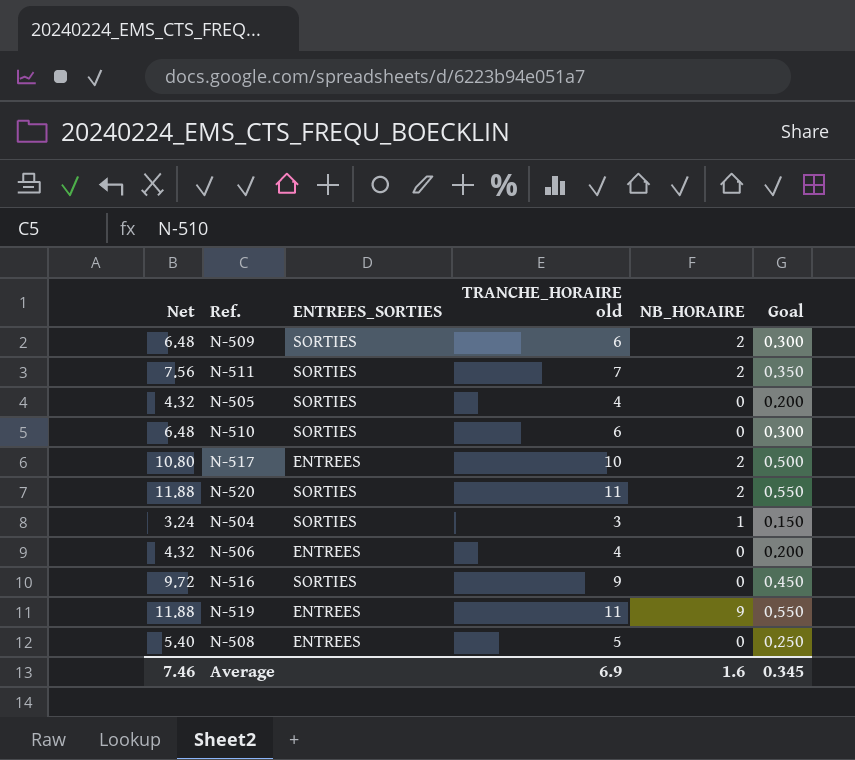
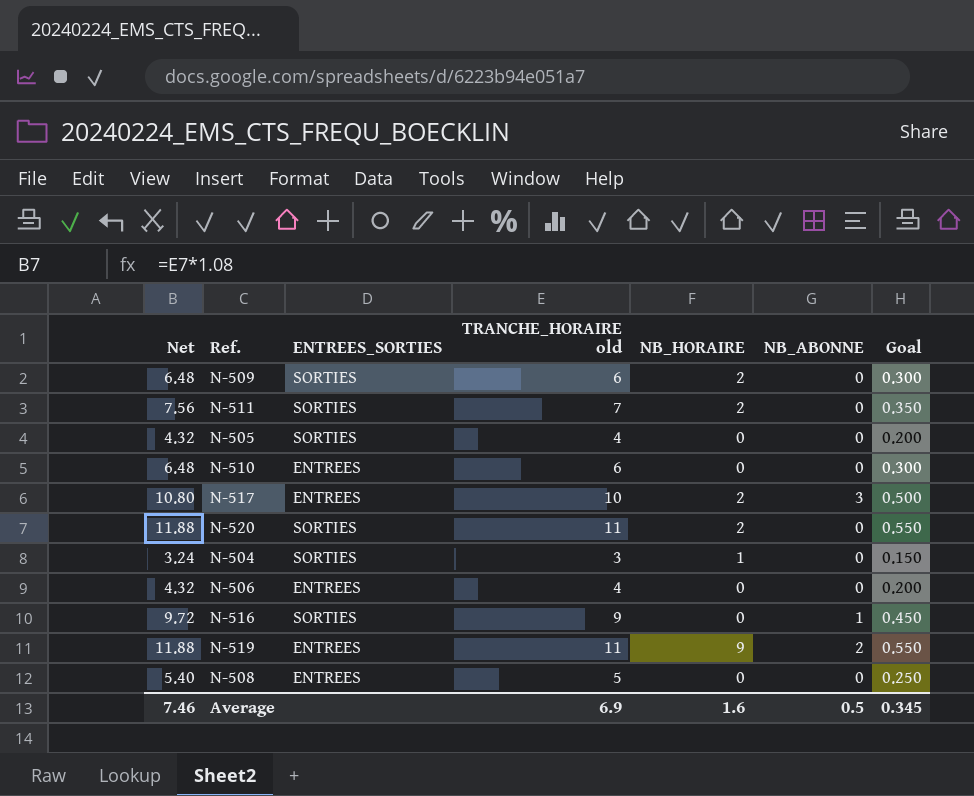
column NB_ABONNE | position: none -> 6
N-510 | ENTREES_SORTIES: SORTIES -> ENTREES

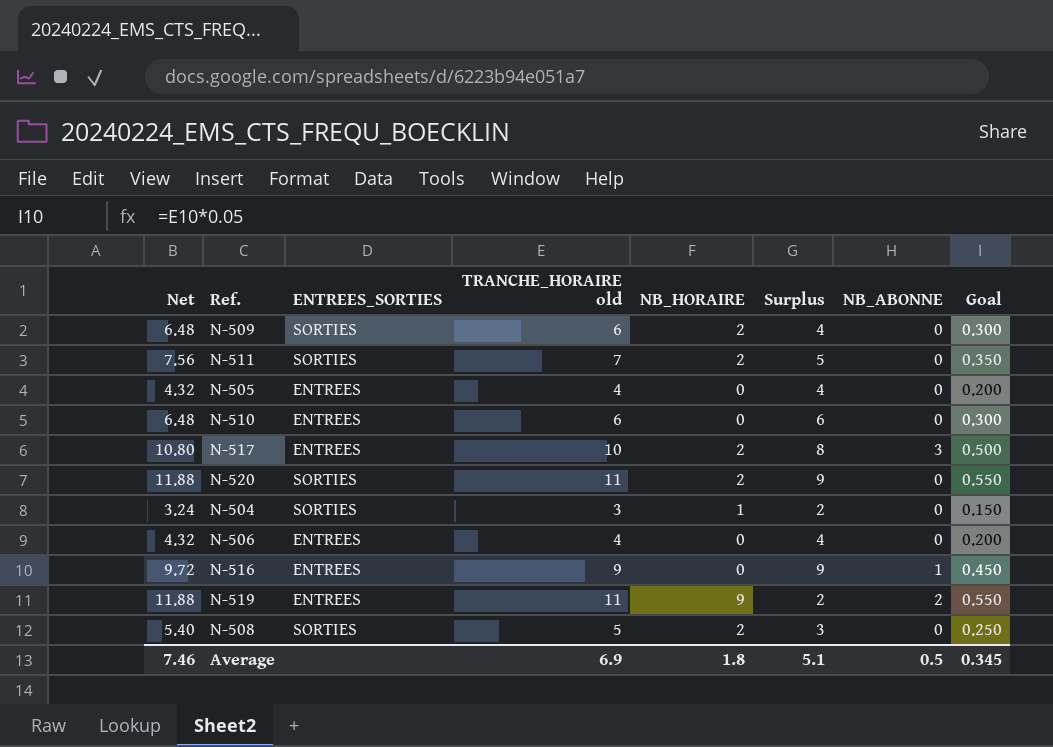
column Surplus | formula: none -> [TRANCHE_HORAIRE old] - [NB_HORAIRE]
N-505 | ENTREES_SORTIES: SORTIES -> ENTREES
N-516 | ENTREES_SORTIES: SORTIES -> ENTREES
N-508 | ENTREES_SORTIES: ENTREES -> SORTIES
N-508 | NB_HORAIRE: 0 -> 2
Average | NB_HORAIRE: 1.6 -> 1.8

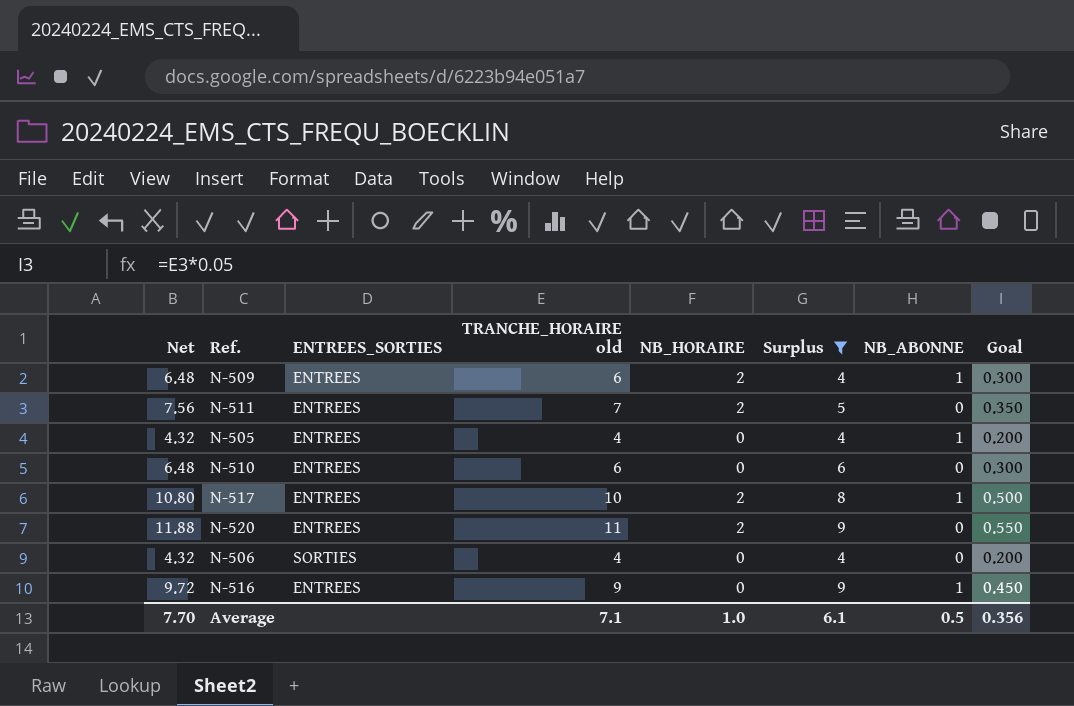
filter: none -> Surplus >= 4
N-509 | ENTREES_SORTIES: SORTIES -> ENTREES
N-509 | NB_ABONNE: 0 -> 1
N-511 | ENTREES_SORTIES: SORTIES -> ENTREES
N-505 | NB_ABONNE: 0 -> 1
N-517 | NB_ABONNE: 3 -> 1
N-520 | ENTREES_SORTIES: SORTIES -> ENTREES
N-506 | ENTREES_SORTIES: ENTREES -> SORTIES
Average | Net: 7.46 -> 7.70
Average | TRANCHE_HORAIRE old: 6.9 -> 7.1
Average | NB_HORAIRE: 1.8 -> 1.0
Average | Surplus: 5.1 -> 6.1
Average | Goal: 0.345 -> 0.356

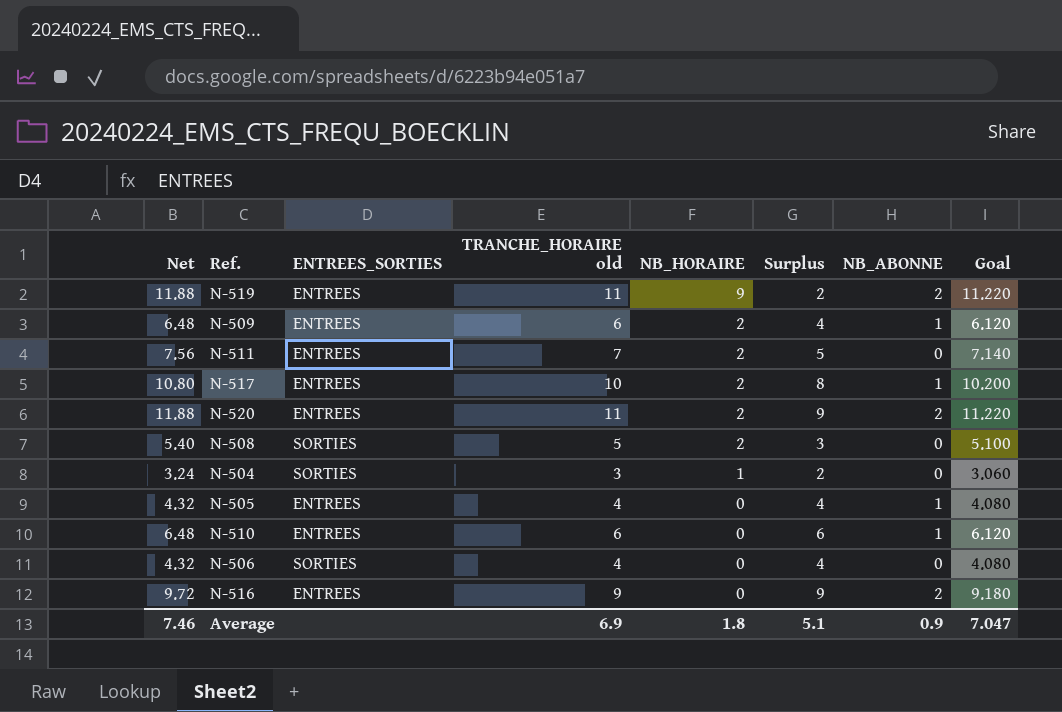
filter: Surplus >= 4 -> none
row order: none -> NB_HORAIRE descending
column Goal | formula: [TRANCHE_HORAIRE old] * 0.05 -> [TRANCHE_HORAIRE old] * 1.02
N-520 | NB_ABONNE: 0 -> 2
N-510 | NB_ABONNE: 0 -> 1
N-516 | NB_ABONNE: 1 -> 2
Average | Net: 7.70 -> 7.46
Average | TRANCHE_HORAIRE old: 7.1 -> 6.9
Average | NB_HORAIRE: 1.0 -> 1.8
Average | Surplus: 6.1 -> 5.1
Average | NB_ABONNE: 0.5 -> 0.9
Average | Goal: 0.356 -> 7.047

